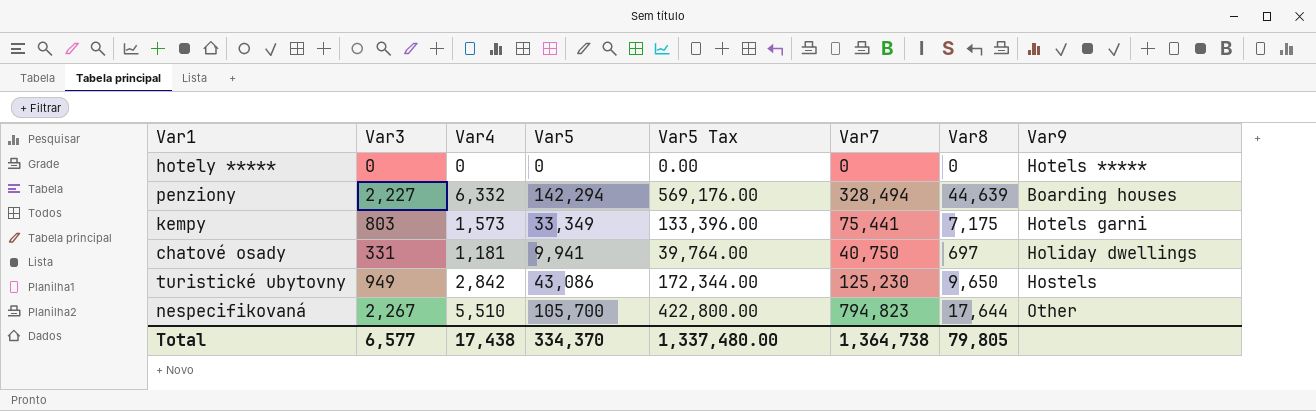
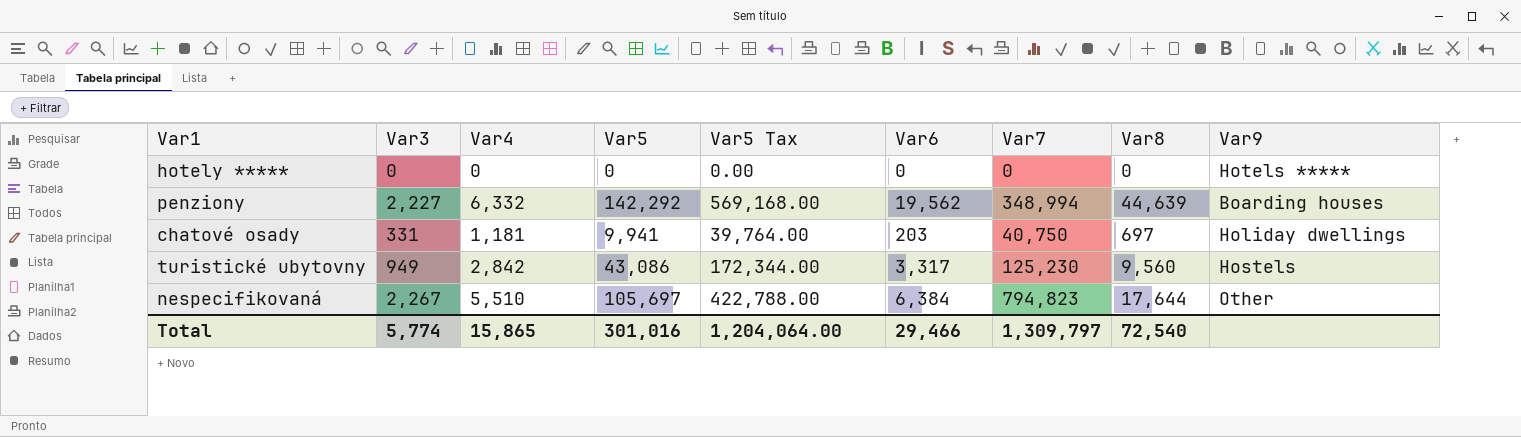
column Var6 | position: none -> 6
row kempy: 803 | 1,573 | 33,349 | 133,396.00 | 75,441 | 7,175 | Hotels garni -> none
penziony | Var5: 142,294 -> 142,292
penziony | Var5 Tax: 569,176.00 -> 569,168.00
penziony | Var7: 328,494 -> 348,994
turistické ubytovny | Var8: 9,650 -> 9,560
nespecifikovaná | Var5: 105,700 -> 105,697
nespecifikovaná | Var5 Tax: 422,800.00 -> 422,788.00
Total | Var3: 6,577 -> 5,774
Total | Var4: 17,438 -> 15,865
Total | Var5: 334,370 -> 301,016
Total | Var5 Tax: 1,337,480.00 -> 1,204,064.00
Total | Var7: 1,364,738 -> 1,309,797
Total | Var8: 79,805 -> 72,540

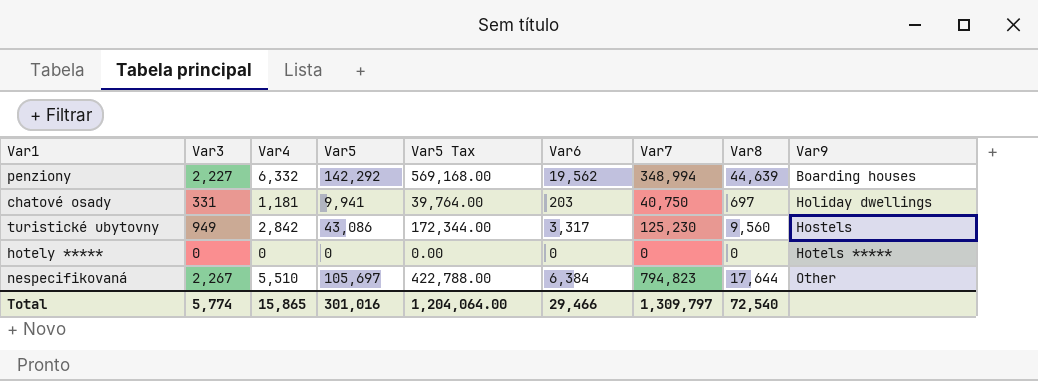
row order: none -> Var9 ascending

